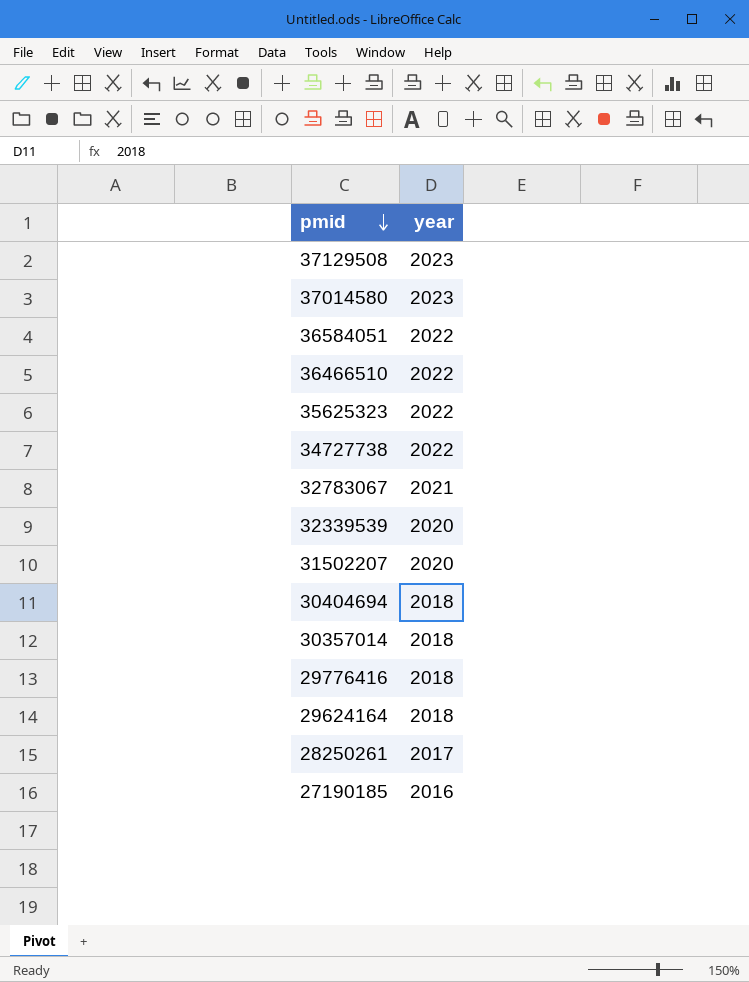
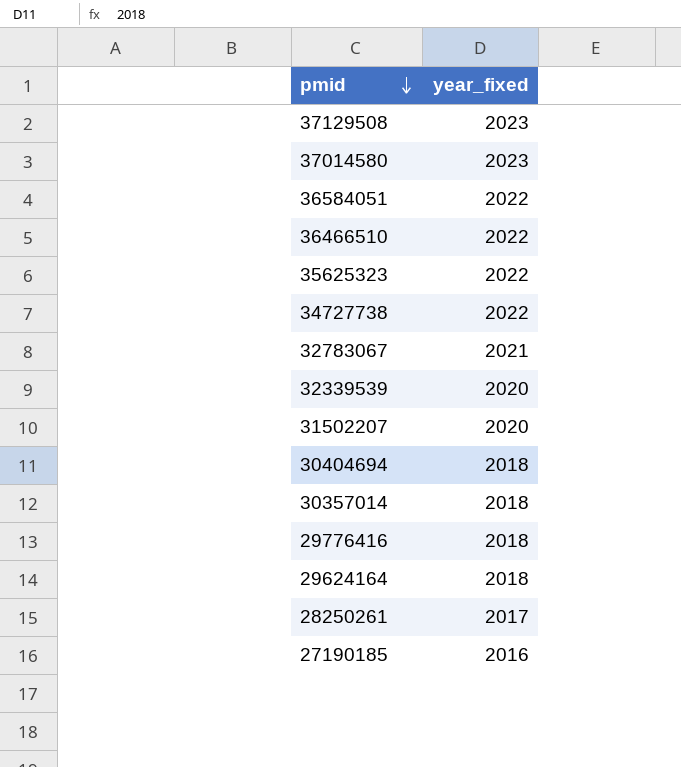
column name: year -> year_fixed

